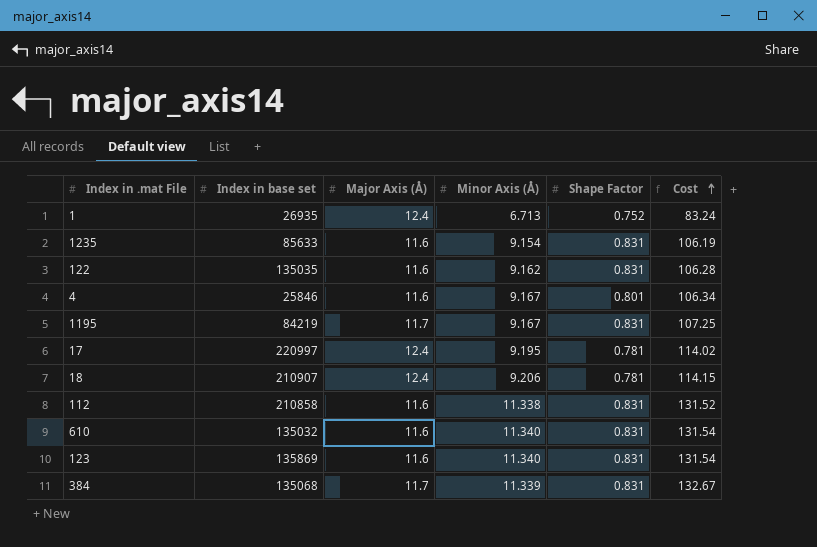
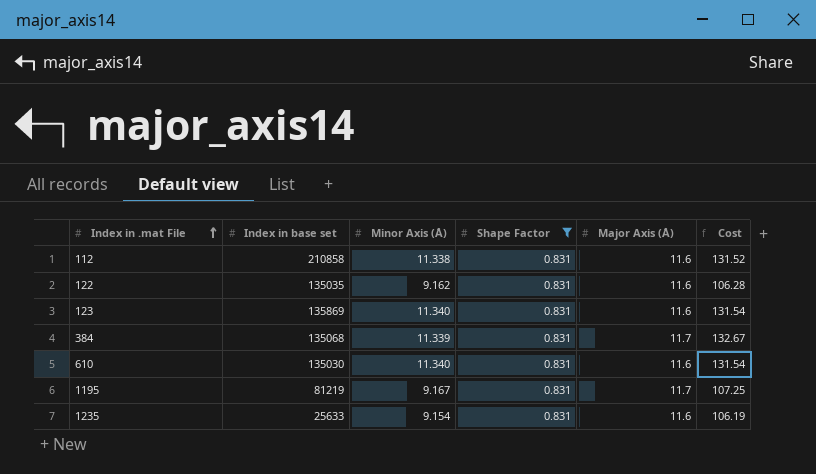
filter: none -> Shape Factor = 0.831
row order: Cost ascending -> Index in .mat File ascending
column Major Axis (Å) | position: 3 -> 5
610 | Index in base set: 135032 -> 135030
1195 | Index in base set: 84219 -> 81219
1235 | Index in base set: 85633 -> 25633

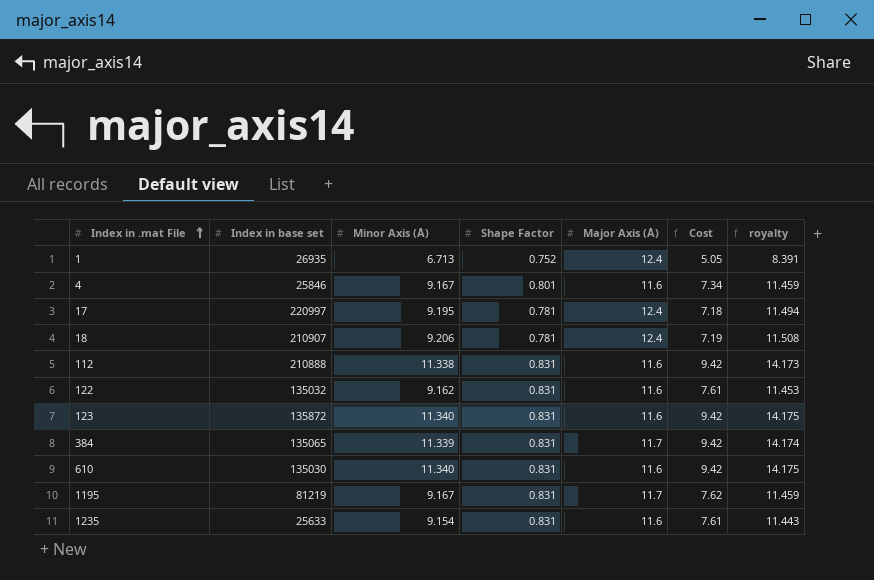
filter: Shape Factor = 0.831 -> none
column Cost | formula: [Minor Axis (Å)] * [Major Axis (Å)] -> [Minor Axis (Å)] * [Shape Factor]
column royalty | formula: none -> [Minor Axis (Å)] * 1.25
112 | Index in base set: 210858 -> 210888
122 | Index in base set: 135035 -> 135032
123 | Index in base set: 135869 -> 135872
384 | Index in base set: 135068 -> 135065

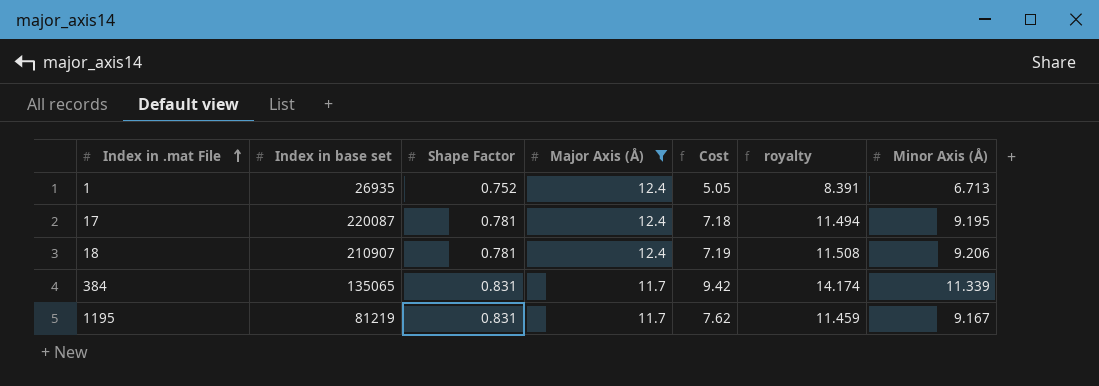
filter: none -> Major Axis (Å) != 11.6
column Minor Axis (Å) | position: 3 -> 7
17 | Index in base set: 220997 -> 220087

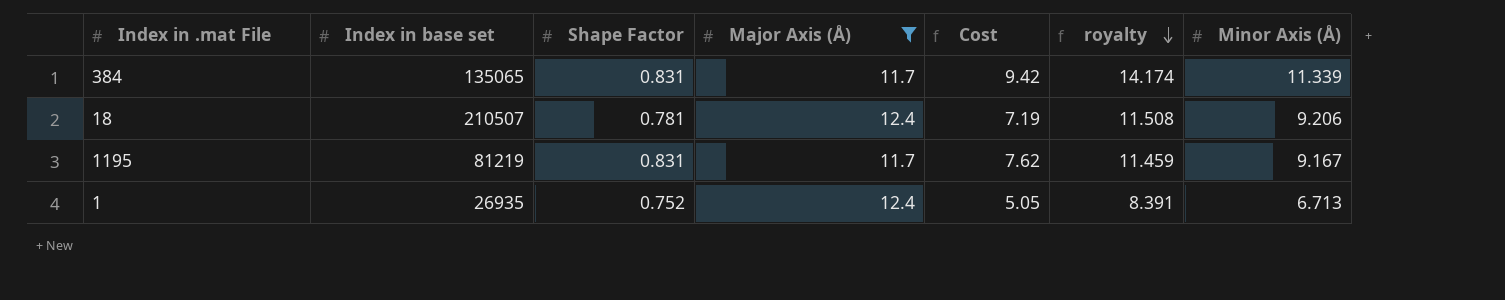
row order: Index in .mat File ascending -> royalty descending
row 17: 220087 | 0.781 | 12.4 | 7.18 | 11.494 | 9.195 -> none
18 | Index in base set: 210907 -> 210507

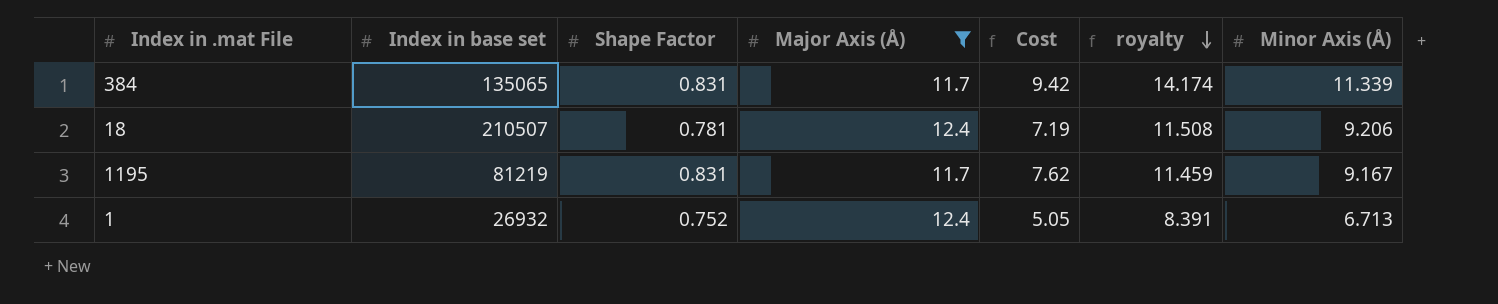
1 | Index in base set: 26935 -> 26932

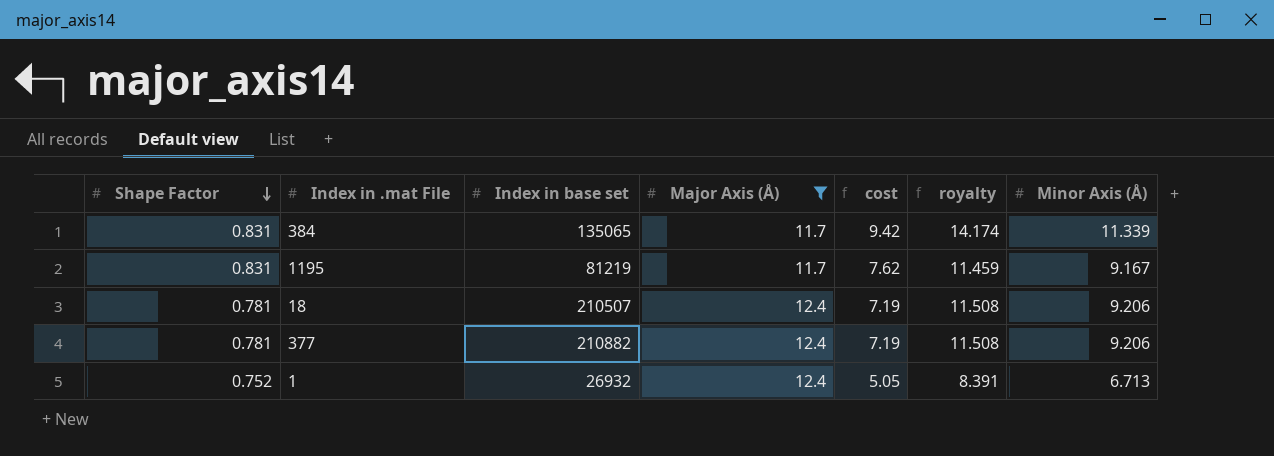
row order: royalty descending -> Shape Factor descending
column Shape Factor | position: 3 -> 1
column name: Cost -> cost
row 377: none -> 0.781 | 210882 | 12.4 | 7.19 | 11.508 | 9.206

